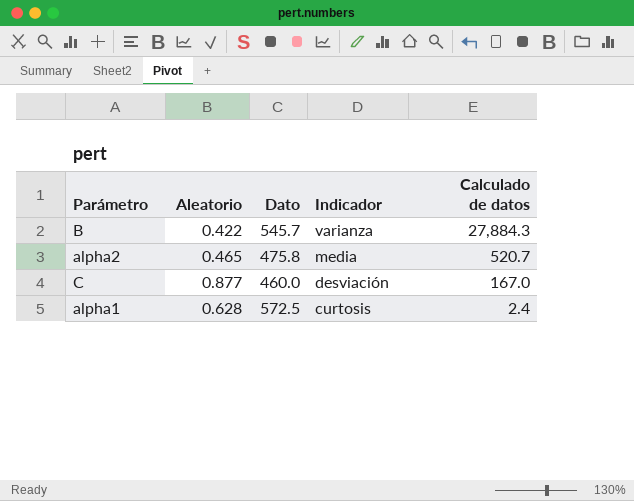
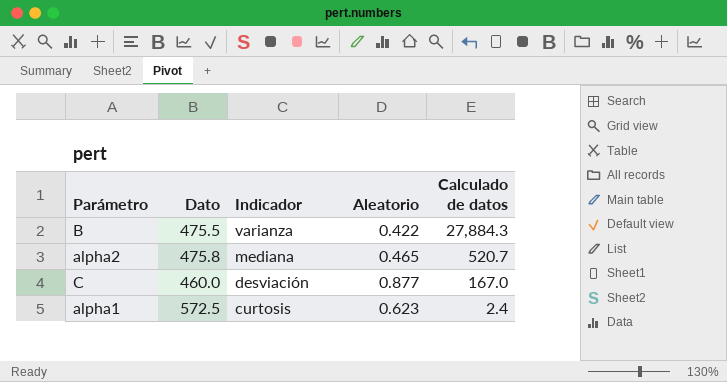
column Aleatorio | position: 2 -> 4
B | Dato: 545.7 -> 475.5
alpha2 | Indicador: media -> mediana
alpha1 | Aleatorio: 0.628 -> 0.623

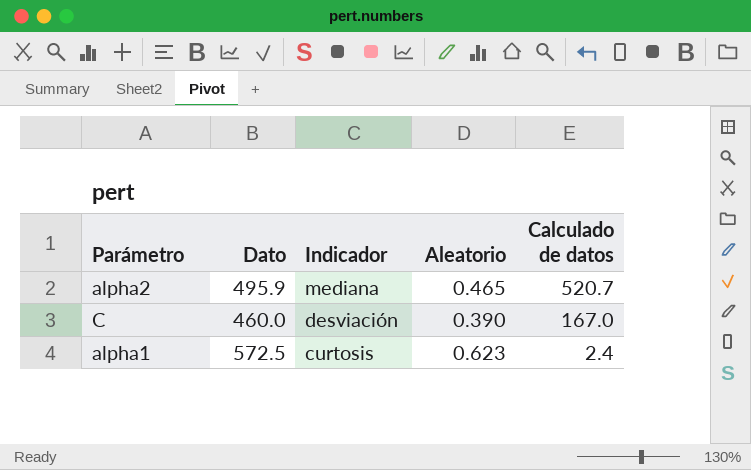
row B: 475.5 | varianza | 0.422 | 27,884.3 -> none
alpha2 | Dato: 475.8 -> 495.9
C | Aleatorio: 0.877 -> 0.390

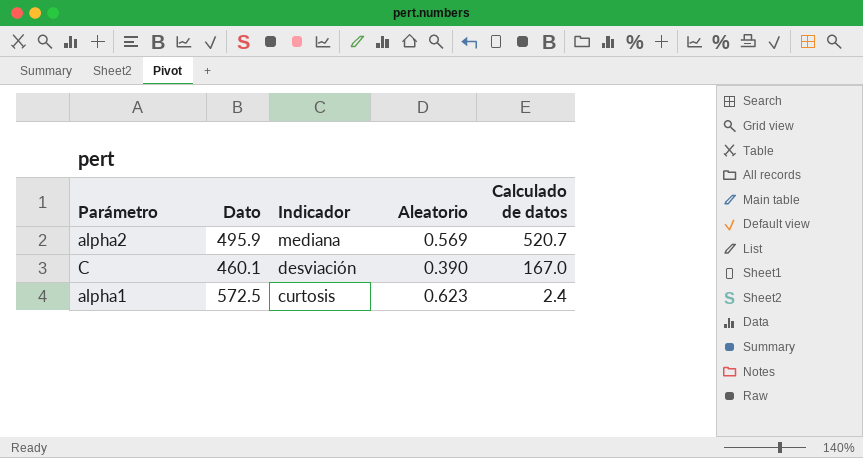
alpha2 | Aleatorio: 0.465 -> 0.569
C | Dato: 460.0 -> 460.1

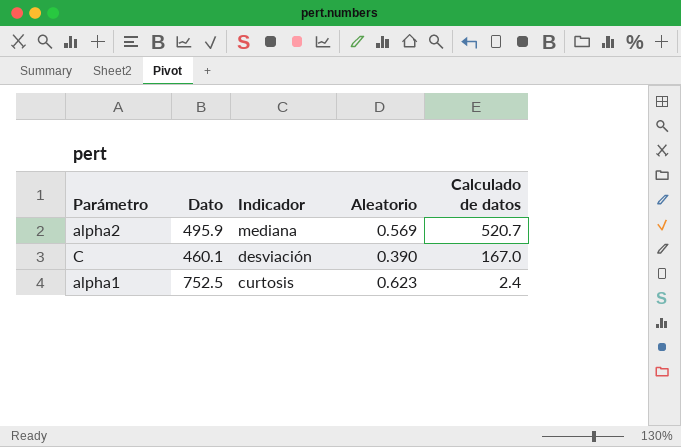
alpha1 | Dato: 572.5 -> 752.5

